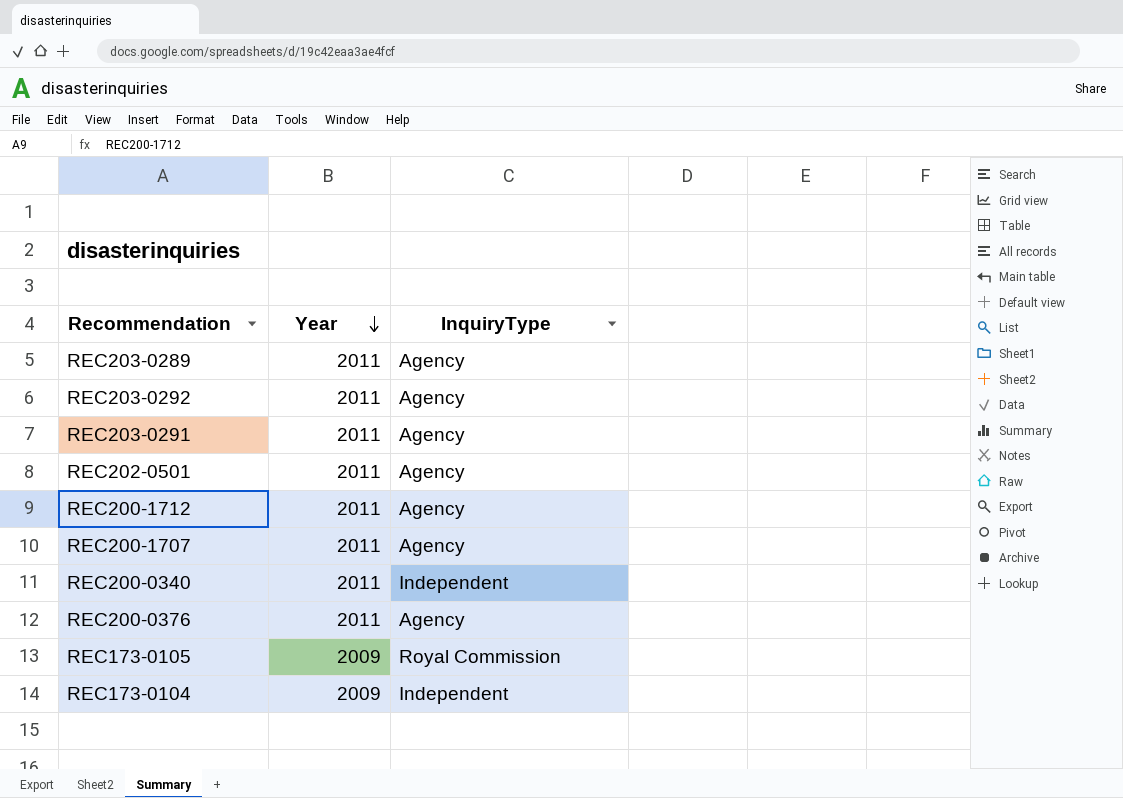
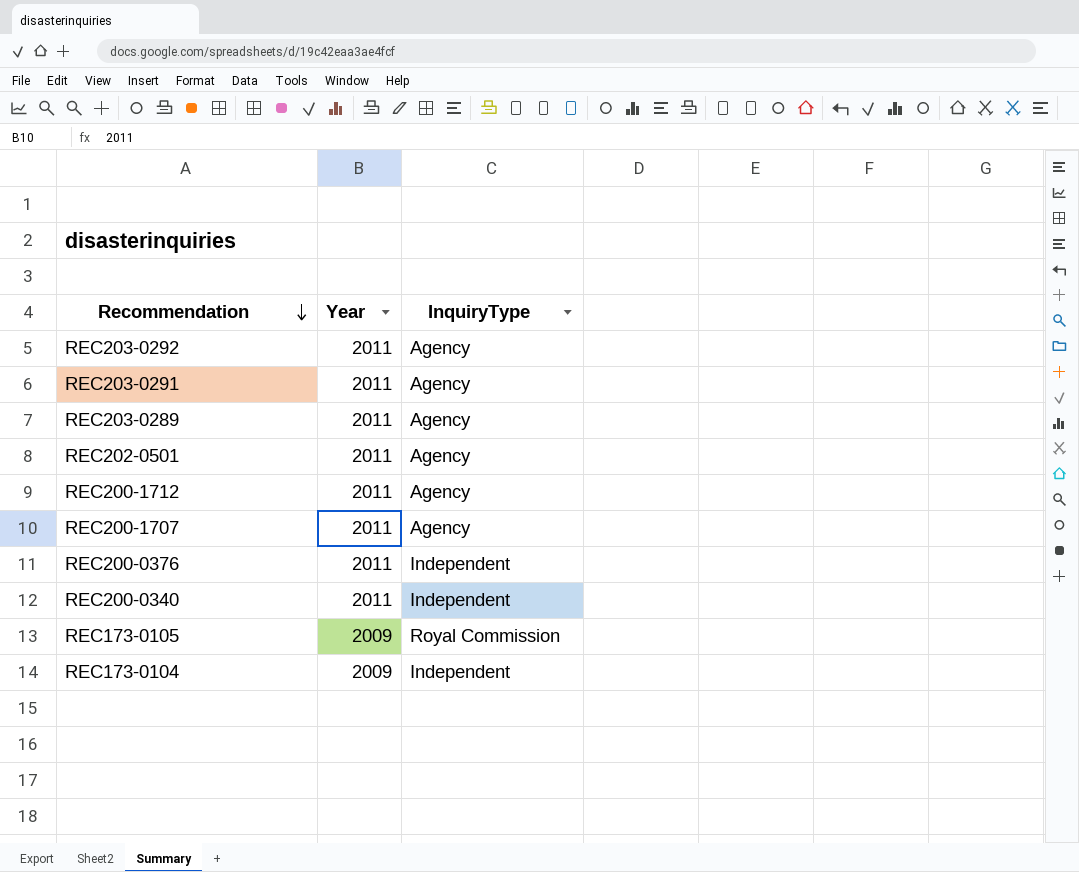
row order: Year descending -> Recommendation descending
REC200-0376 | InquiryType: Agency -> Independent

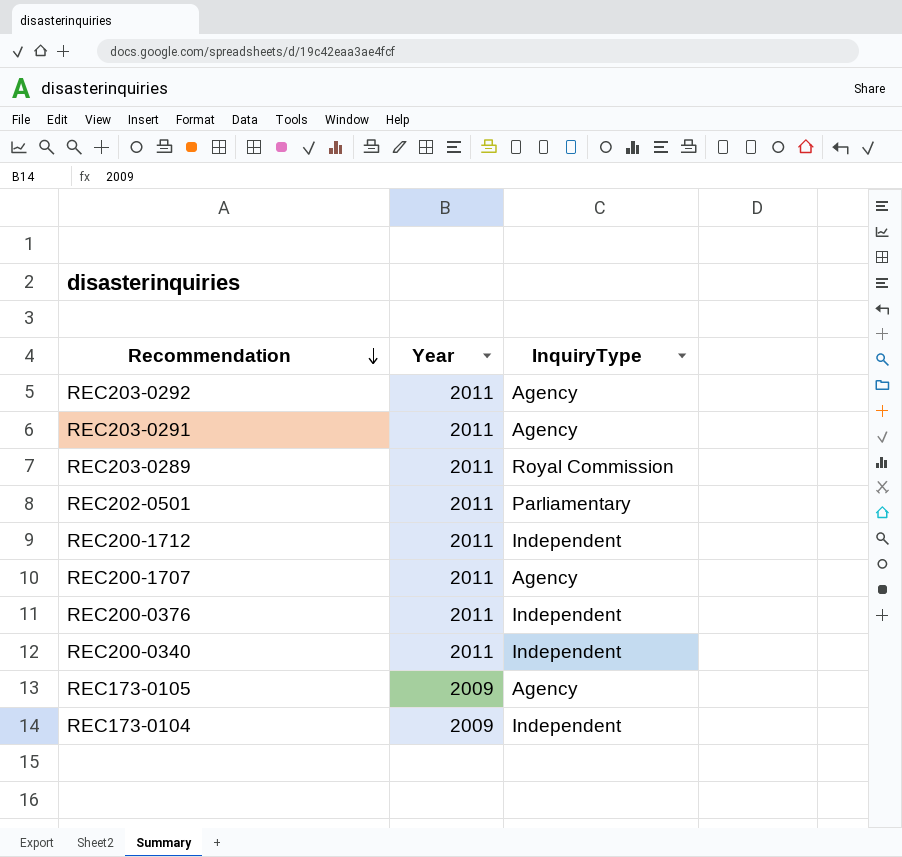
REC203-0289 | InquiryType: Agency -> Royal Commission
REC202-0501 | InquiryType: Agency -> Parliamentary
REC200-1712 | InquiryType: Agency -> Independent
REC173-0105 | InquiryType: Royal Commission -> Agency

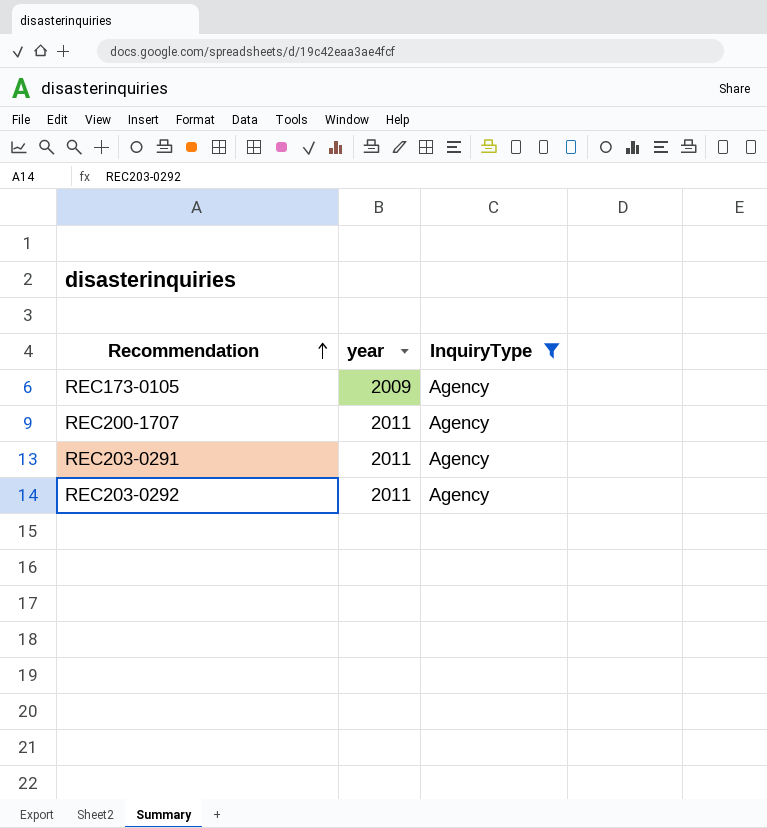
filter: none -> InquiryType = Agency
row order: Recommendation descending -> Recommendation ascending
column name: Year -> year

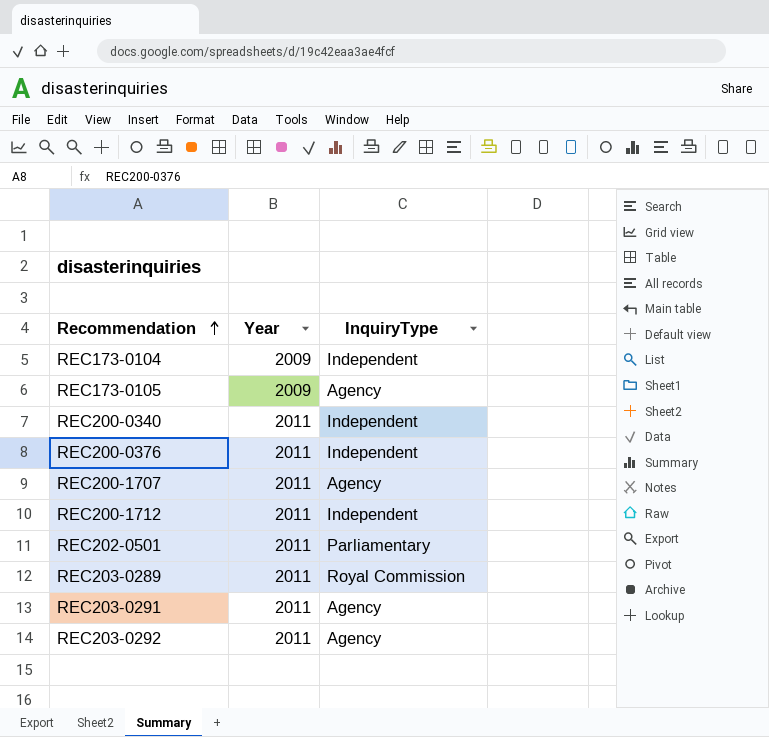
filter: InquiryType = Agency -> none
column name: year -> Year

